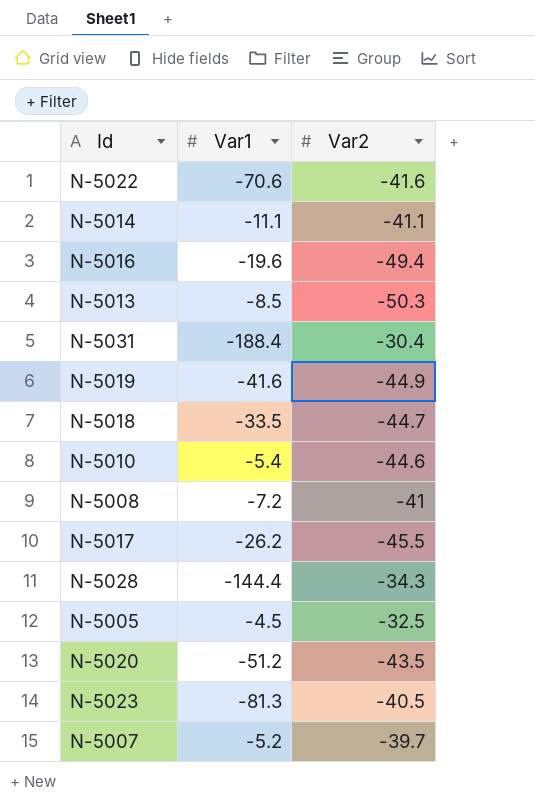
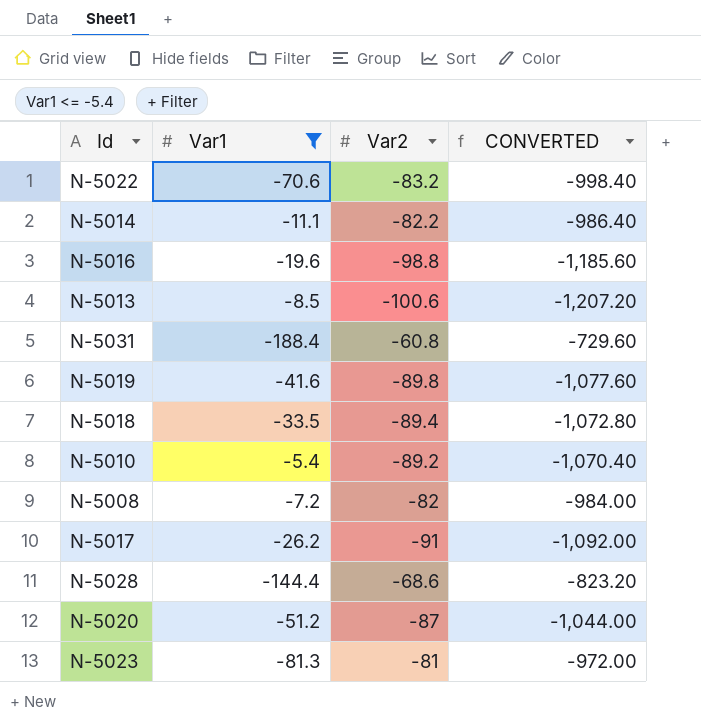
filter: none -> Var1 <= -5.4
column CONVERTED | formula: none -> [Var2] * 12
N-5022 | Var2: -41.6 -> -83.2
N-5014 | Var2: -41.1 -> -82.2
N-5016 | Var2: -49.4 -> -98.8
N-5013 | Var2: -50.3 -> -100.6
N-5031 | Var2: -30.4 -> -60.8
N-5019 | Var2: -44.9 -> -89.8
N-5018 | Var2: -44.7 -> -89.4
N-5010 | Var2: -44.6 -> -89.2
N-5008 | Var2: -41 -> -82
N-5017 | Var2: -45.5 -> -91
N-5028 | Var2: -34.3 -> -68.6
N-5020 | Var2: -43.5 -> -87
N-5023 | Var2: -40.5 -> -81

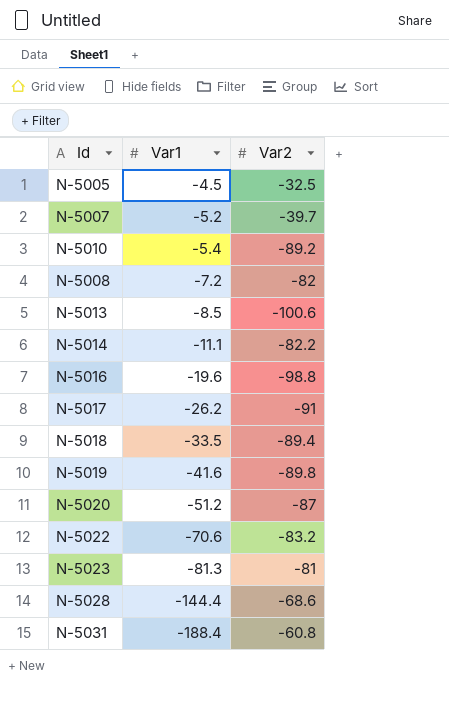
filter: Var1 <= -5.4 -> none
row order: none -> Var1 descending
column CONVERTED | formula: [Var2] * 12 -> none

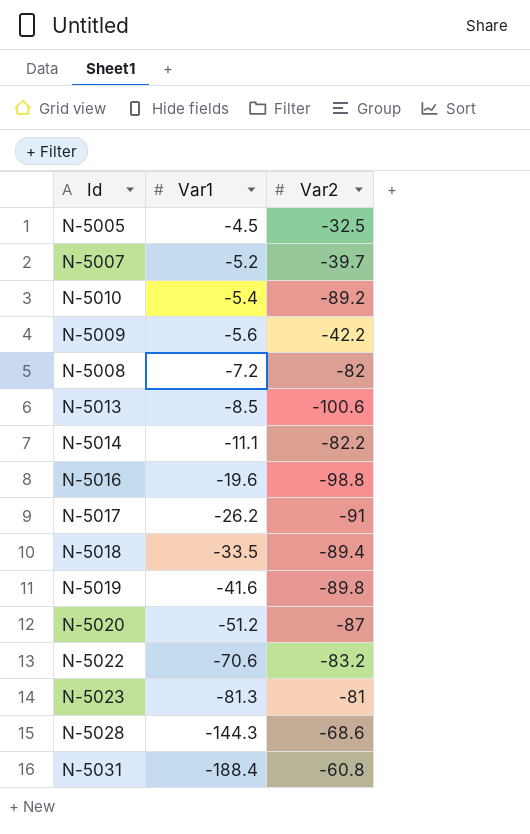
row N-5009: none -> -5.6 | -42.2
N-5028 | Var1: -144.4 -> -144.3

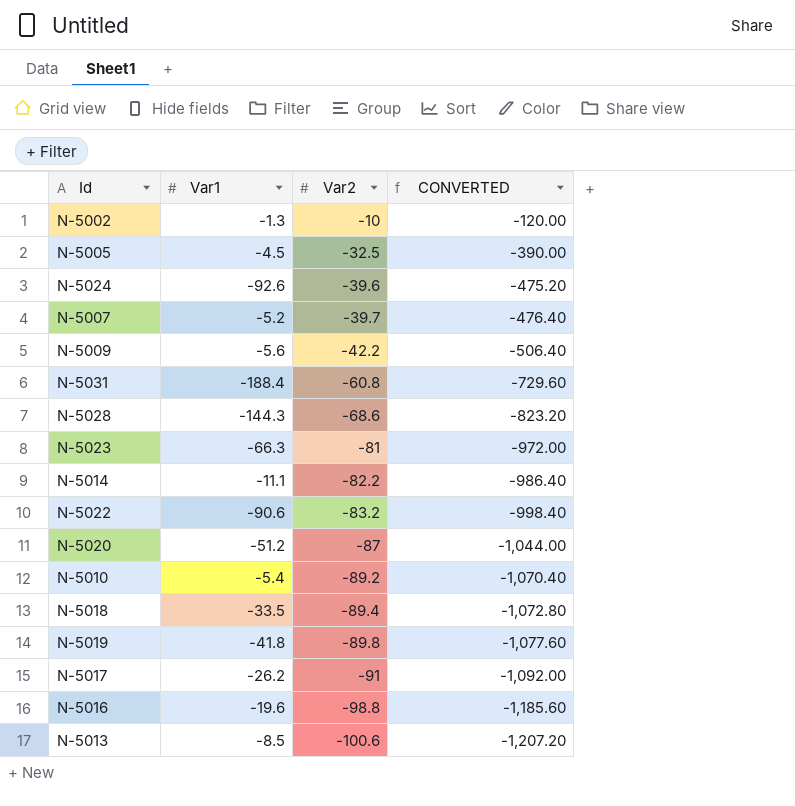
row order: Var1 descending -> Var2 descending
column CONVERTED | formula: none -> [Var2] * 12
row N-5008: -7.2 | -82 -> none
row N-5002: none -> -1.3 | -10 | -120.00
row N-5024: none -> -92.6 | -39.6 | -475.20
N-5023 | Var1: -81.3 -> -66.3
N-5022 | Var1: -70.6 -> -90.6
N-5019 | Var1: -41.6 -> -41.8

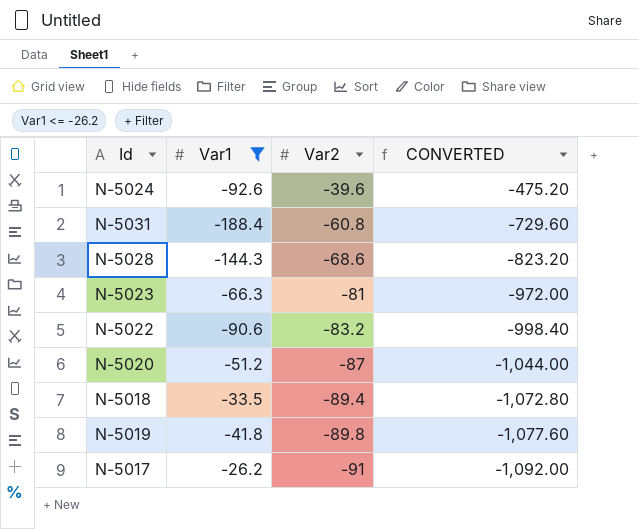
filter: none -> Var1 <= -26.2

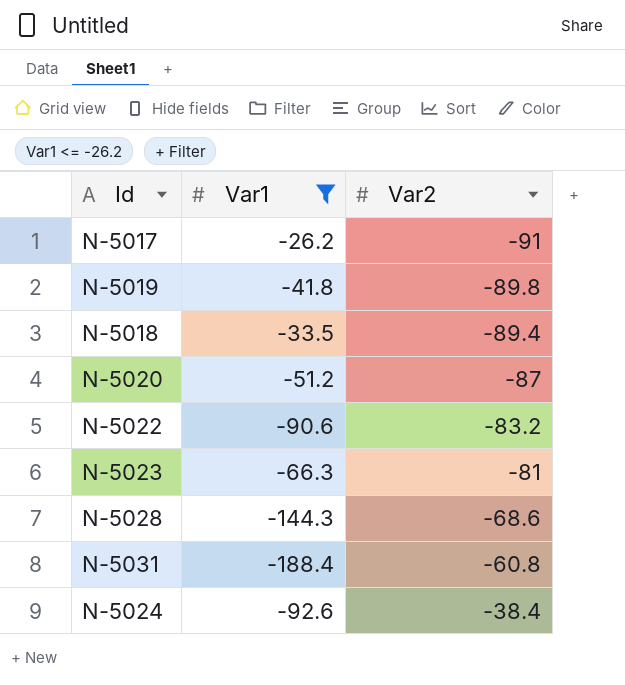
row order: Var2 descending -> Var2 ascending
column CONVERTED | formula: [Var2] * 12 -> none
N-5024 | Var2: -39.6 -> -38.4

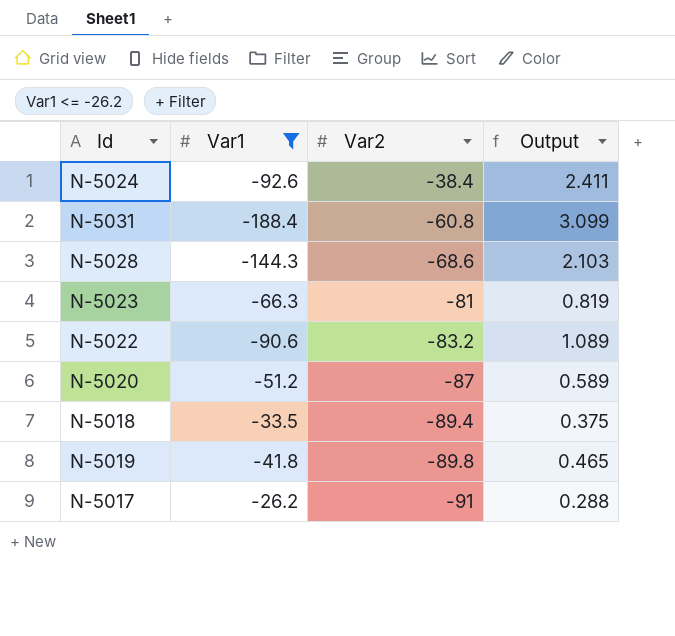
row order: Var2 ascending -> Var2 descending
column Output | formula: none -> [Var1] / [Var2]

